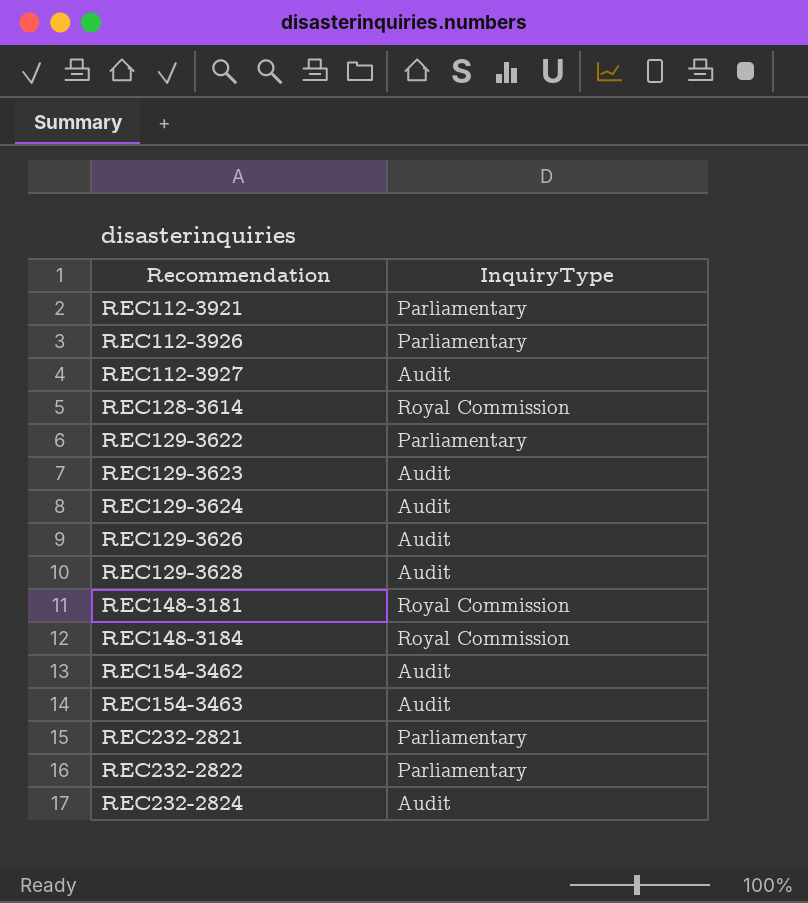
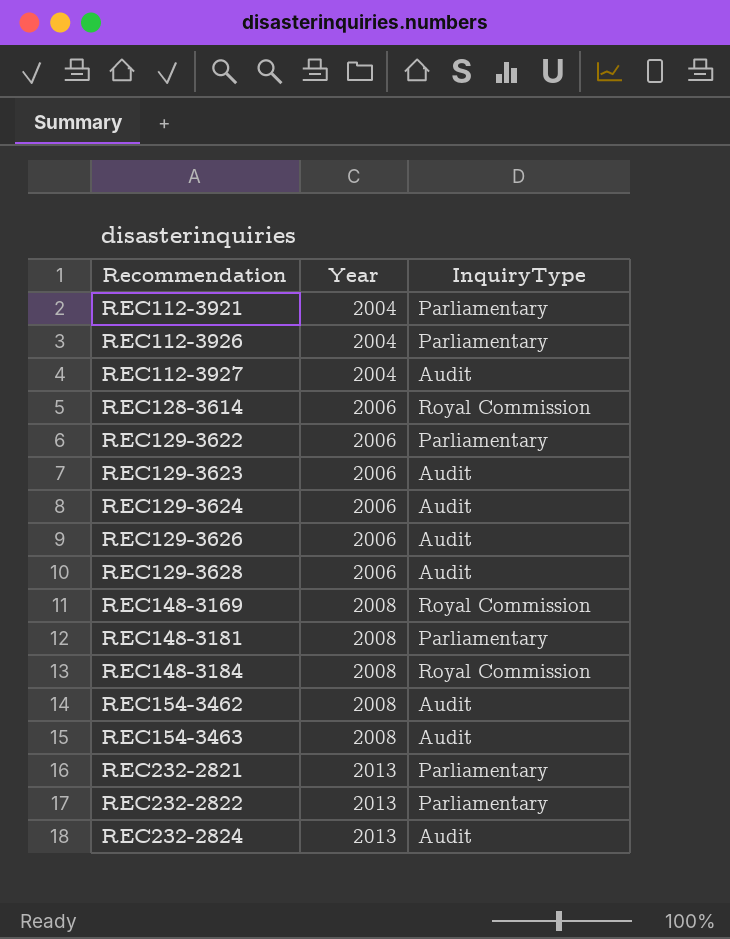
column Year | position: none -> 2
row REC148-3169: none -> 2008 | Royal Commission
REC148-3181 | InquiryType: Royal Commission -> Parliamentary

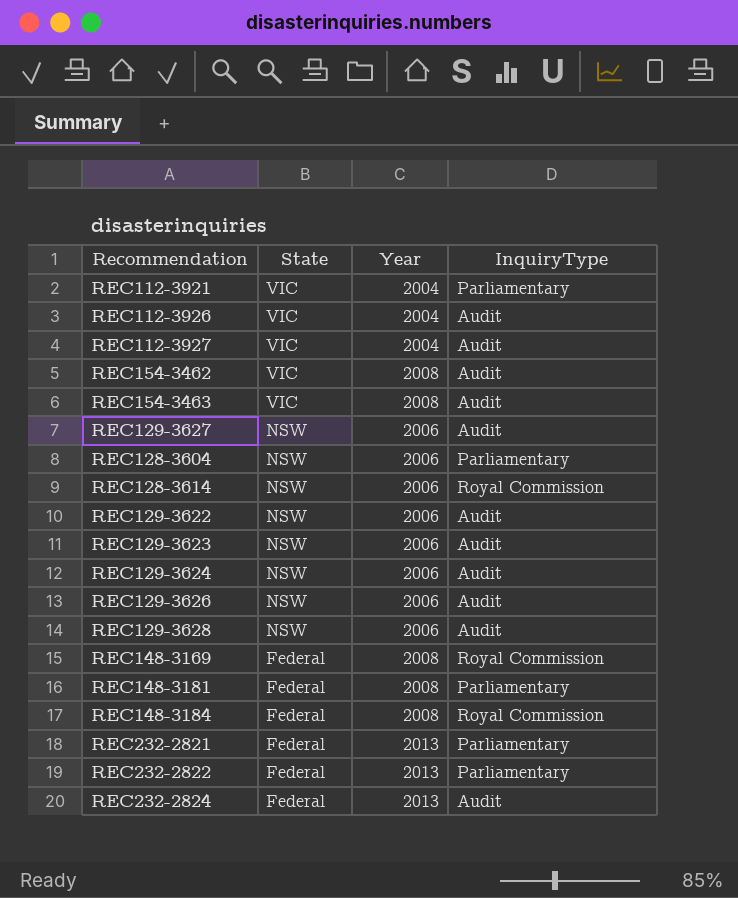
row order: Recommendation ascending -> State descending
column State | position: none -> 2
REC112-3926 | InquiryType: Parliamentary -> Audit
row REC129-3627: none -> NSW | 2006 | Audit
row REC128-3604: none -> NSW | 2006 | Parliamentary
REC129-3622 | InquiryType: Parliamentary -> Audit

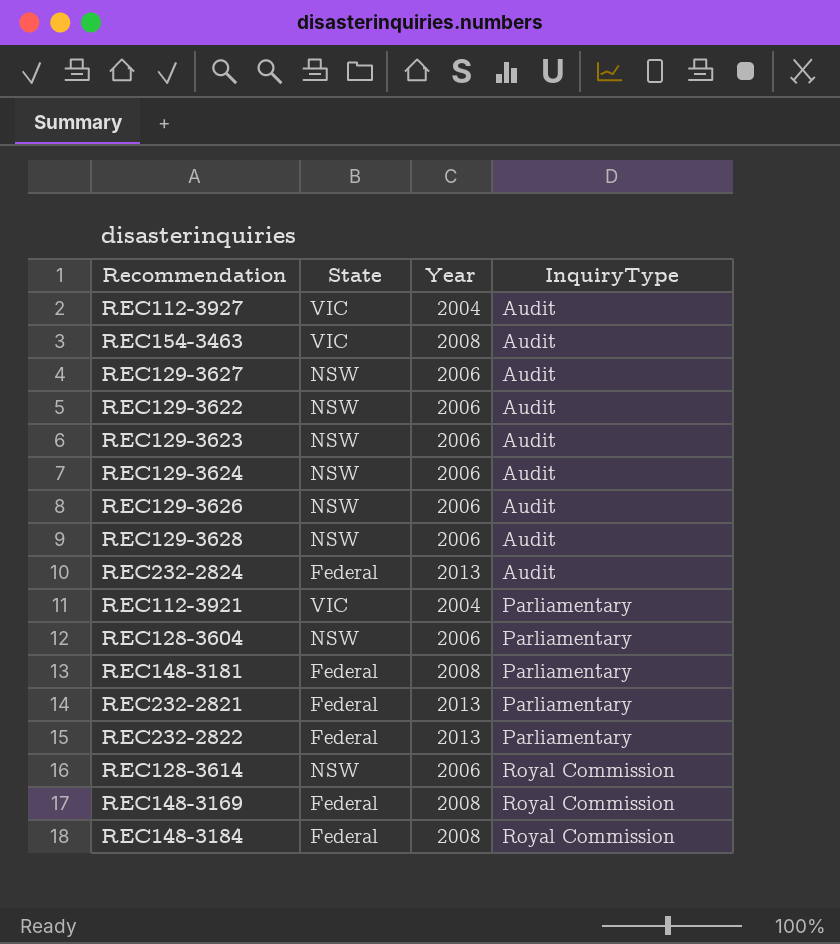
row order: State descending -> InquiryType ascending
row REC112-3926: VIC | 2004 | Audit -> none
row REC154-3462: VIC | 2008 | Audit -> none

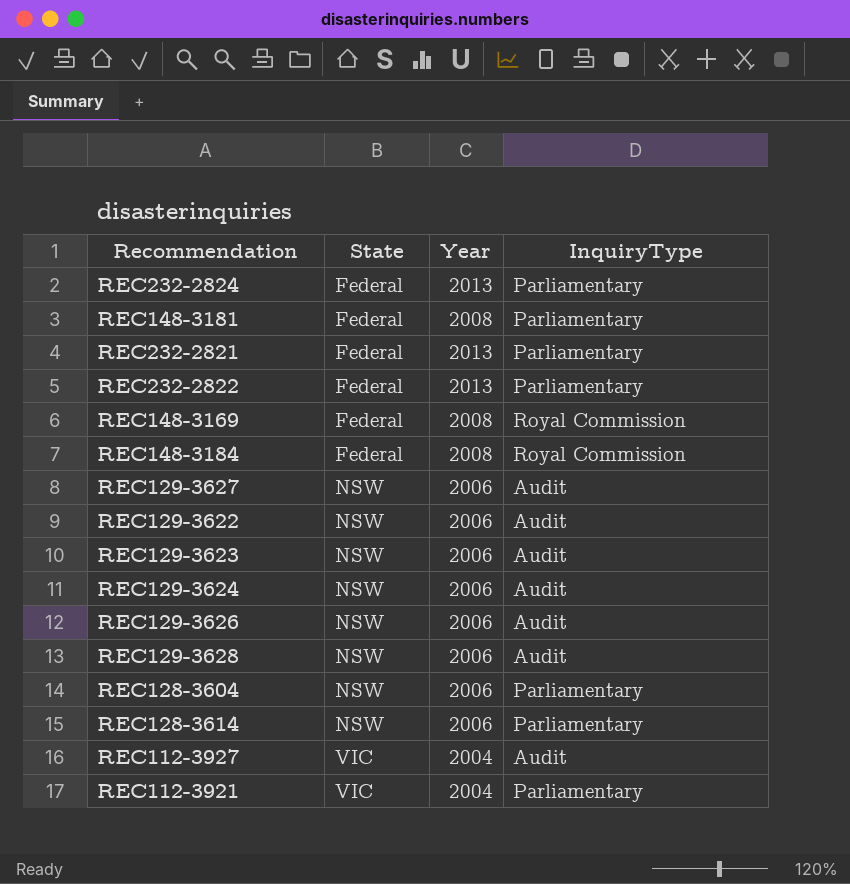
row order: InquiryType ascending -> State ascending
row REC154-3463: VIC | 2008 | Audit -> none
REC232-2824 | InquiryType: Audit -> Parliamentary
REC128-3614 | InquiryType: Royal Commission -> Parliamentary

